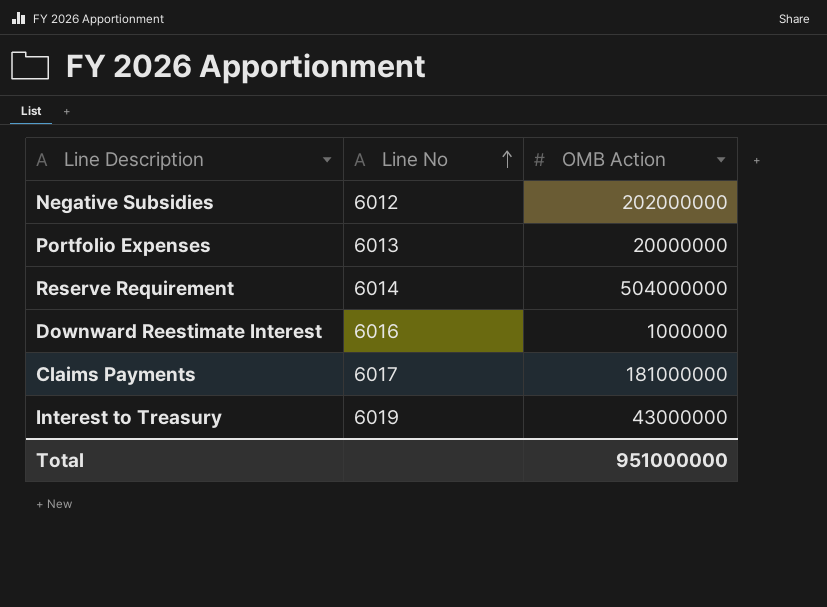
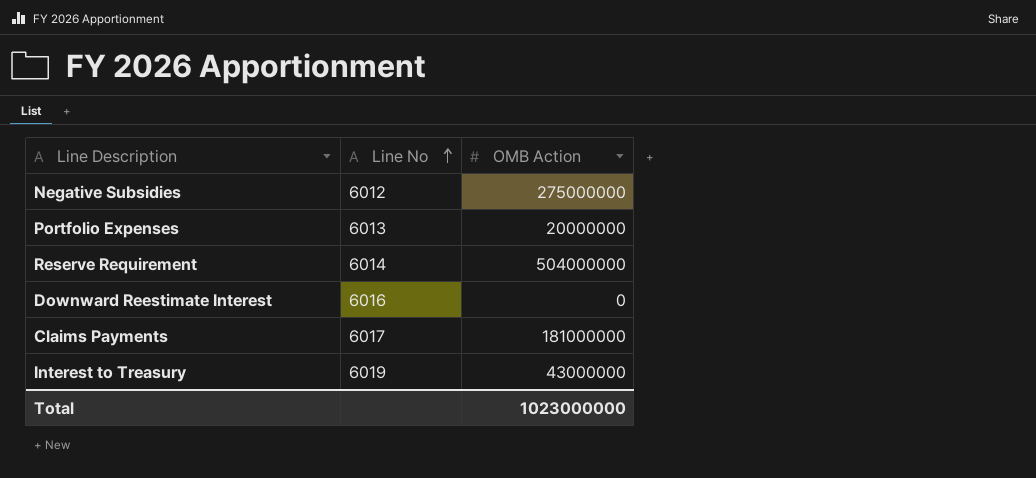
Negative Subsidies | OMB Action: 202000000 -> 275000000
Downward Reestimate Interest | OMB Action: 1000000 -> 0
Total | OMB Action: 951000000 -> 1023000000

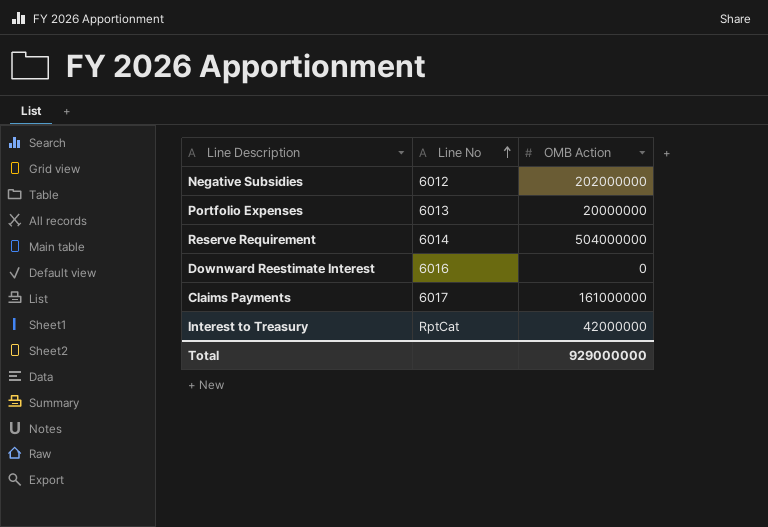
Negative Subsidies | OMB Action: 275000000 -> 202000000
Claims Payments | OMB Action: 181000000 -> 161000000
Interest to Treasury | Line No: 6019 -> RptCat
Interest to Treasury | OMB Action: 43000000 -> 42000000
Total | OMB Action: 1023000000 -> 929000000

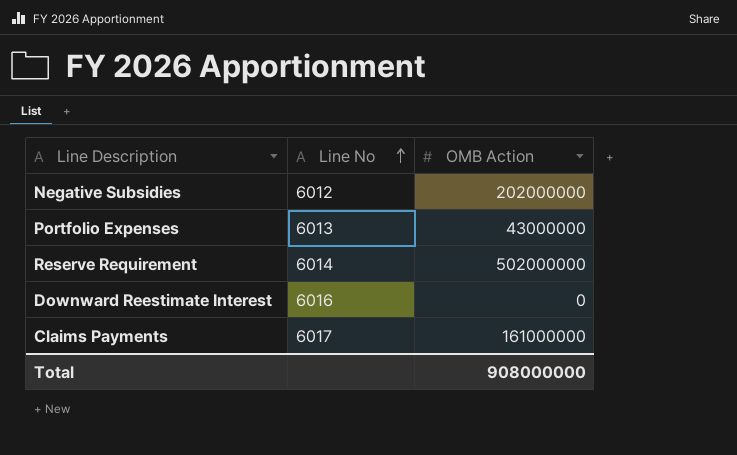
row Interest to Treasury: RptCat | 42000000 -> none
Portfolio Expenses | OMB Action: 20000000 -> 43000000
Reserve Requirement | OMB Action: 504000000 -> 502000000
Total | OMB Action: 929000000 -> 908000000

